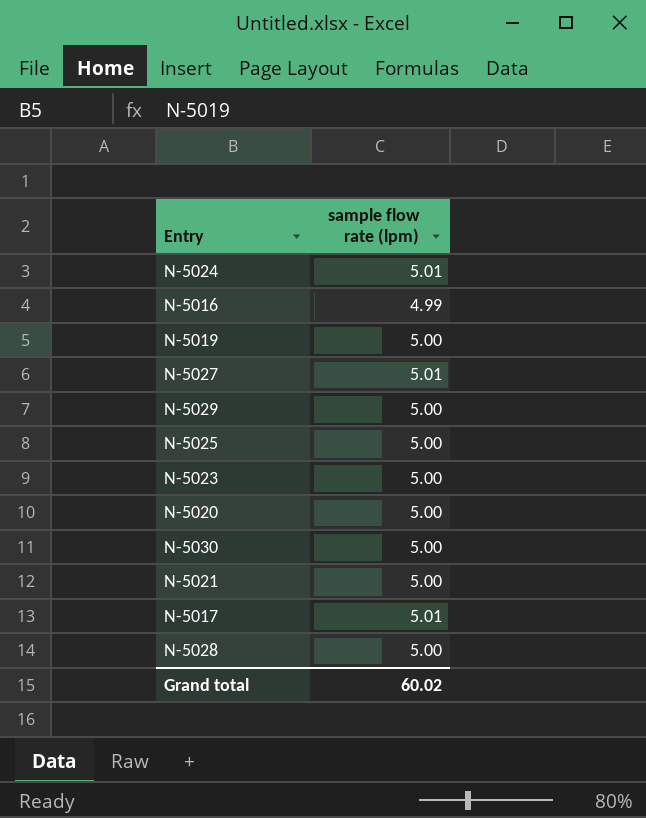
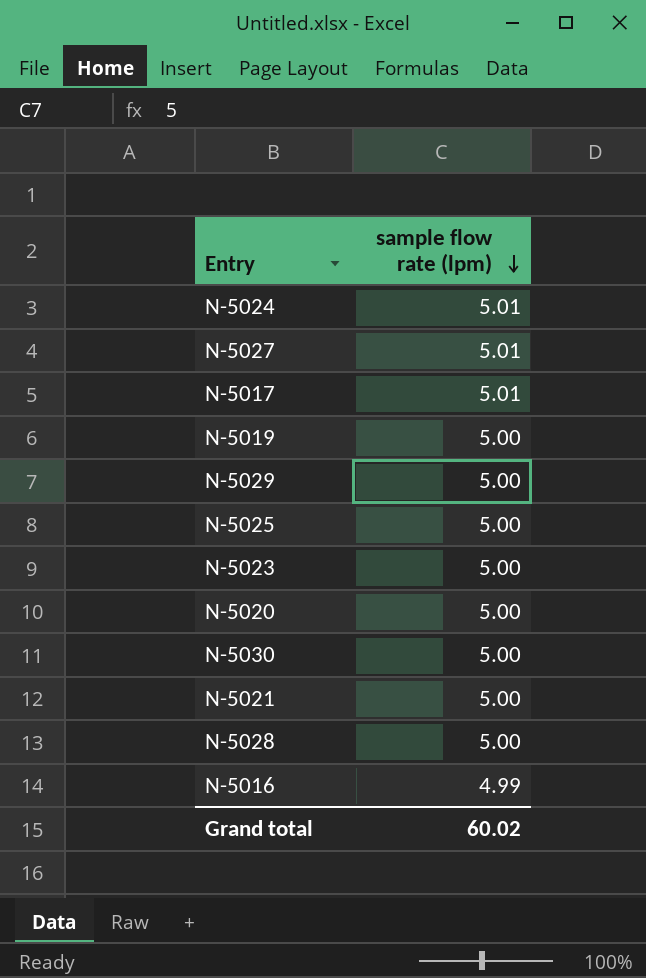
row order: none -> sample flow rate (lpm) descending

